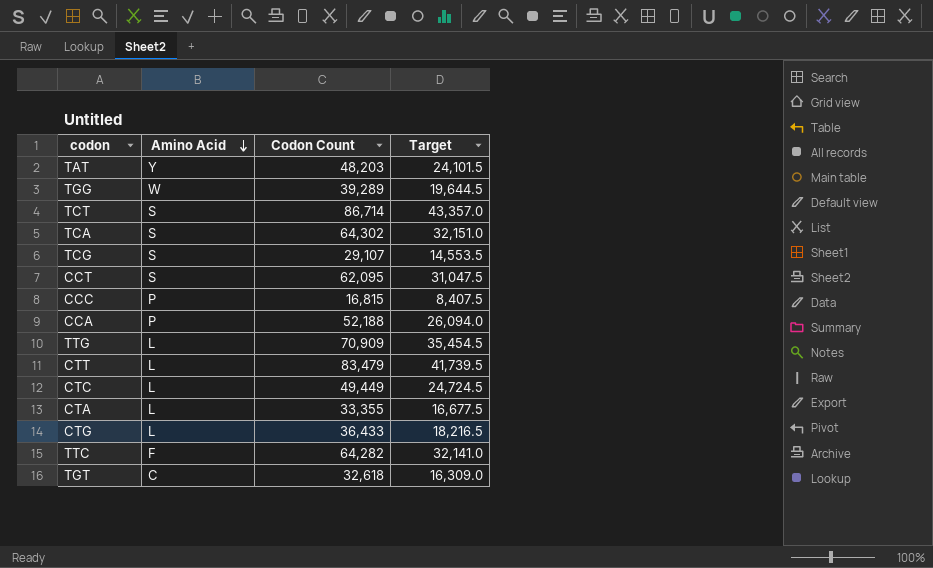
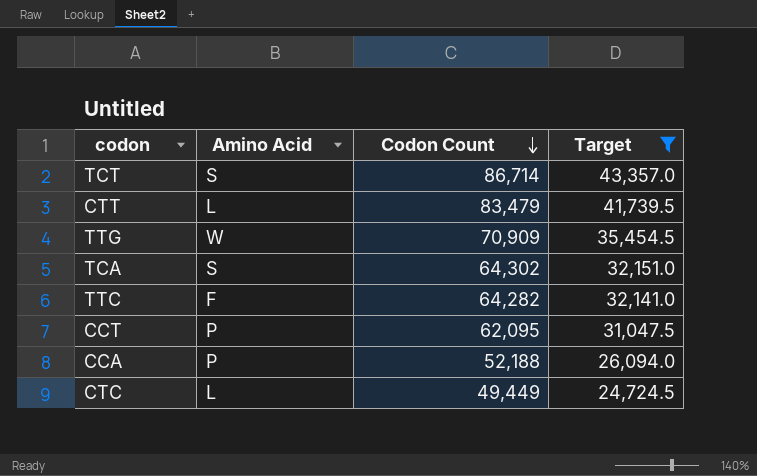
filter: none -> Target >= 24,724.5
row order: Amino Acid descending -> Codon Count descending
TTG | Amino Acid: L -> W
CCT | Amino Acid: S -> P

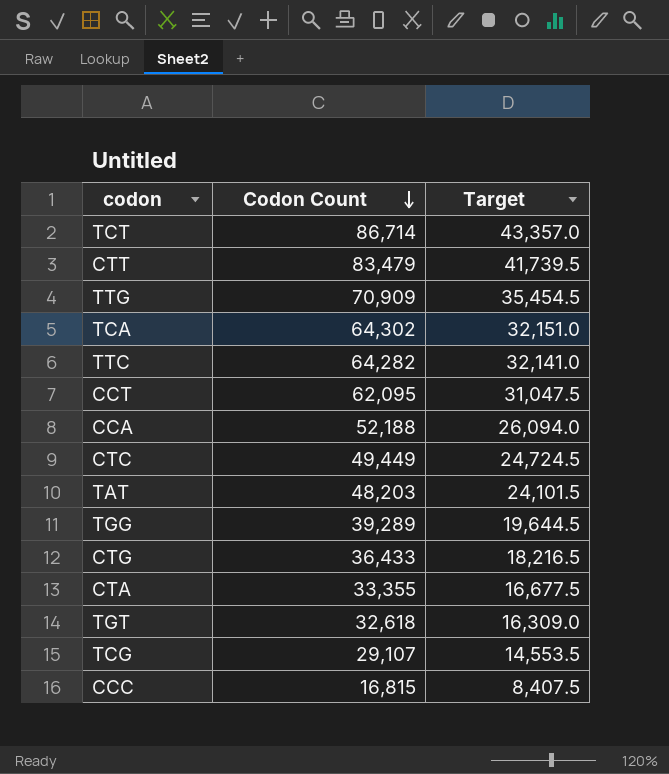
filter: Target >= 24,724.5 -> none
column Amino Acid | position: 2 -> none

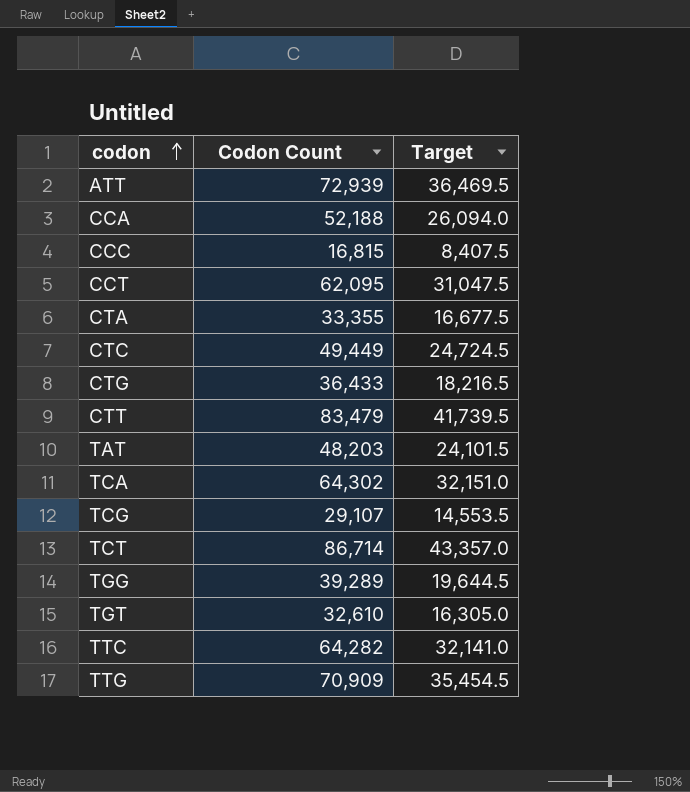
row order: Codon Count descending -> codon ascending
row ATT: none -> 72,939 | 36,469.5
TGT | Codon Count: 32,618 -> 32,610
TGT | Target: 16,309.0 -> 16,305.0

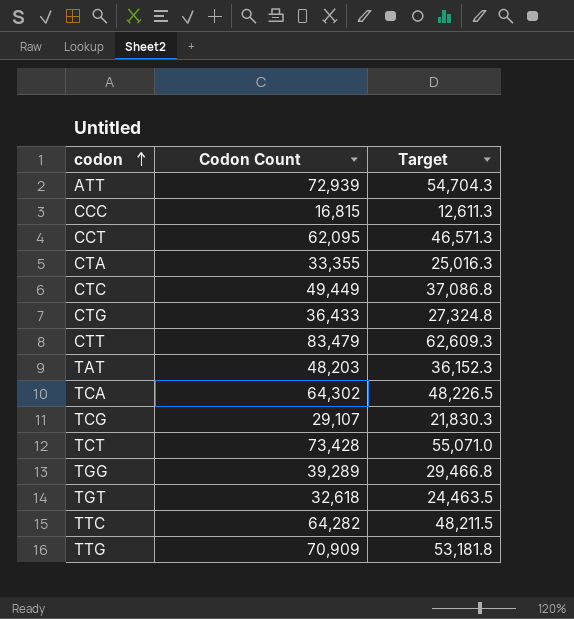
column Target | formula: [Codon Count] * 0.5 -> [Codon Count] * 0.75
row CCA: 52,188 | 26,094.0 -> none
TCT | Codon Count: 86,714 -> 73,428
TGT | Codon Count: 32,610 -> 32,618

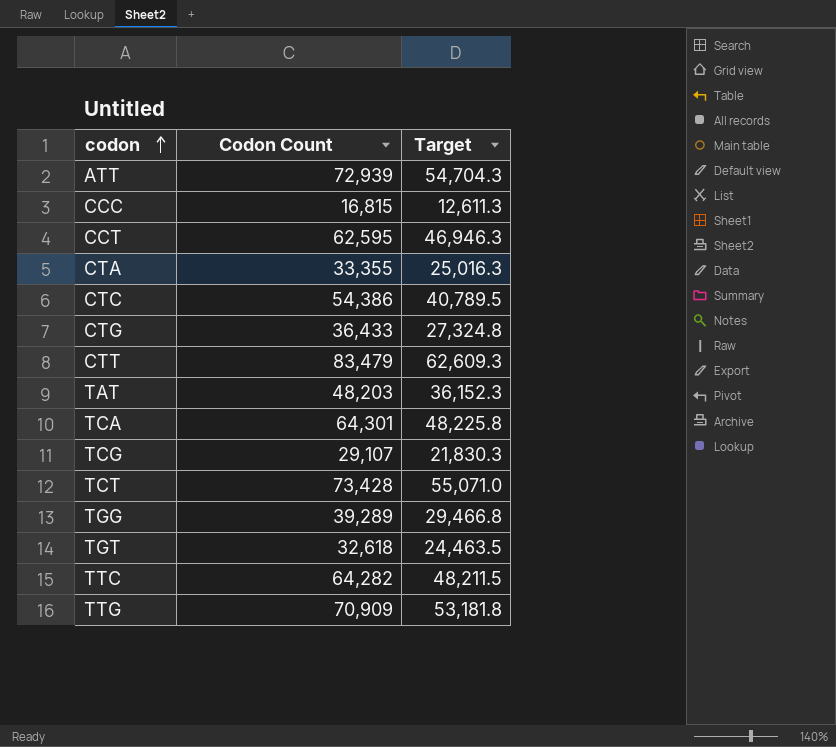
CCT | Codon Count: 62,095 -> 62,595
CCT | Target: 46,571.3 -> 46,946.3
CTC | Codon Count: 49,449 -> 54,386
CTC | Target: 37,086.8 -> 40,789.5
TCA | Codon Count: 64,302 -> 64,301
TCA | Target: 48,226.5 -> 48,225.8

